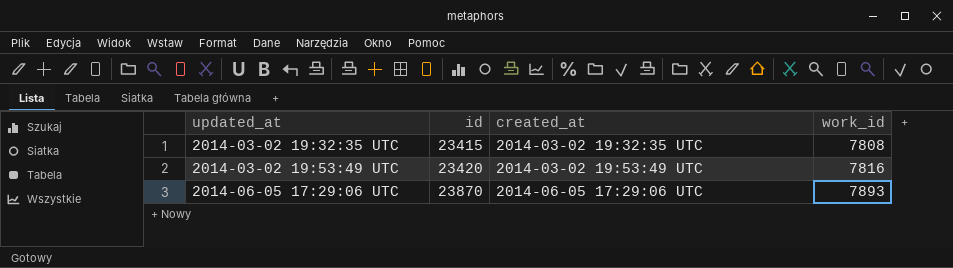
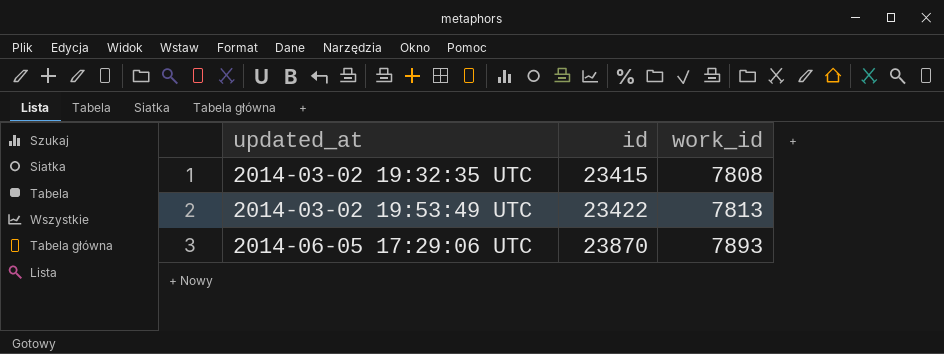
column created_at | position: 3 -> none
2014-03-02 19:53:49 UTC | id: 23420 -> 23422
2014-03-02 19:53:49 UTC | work_id: 7816 -> 7813

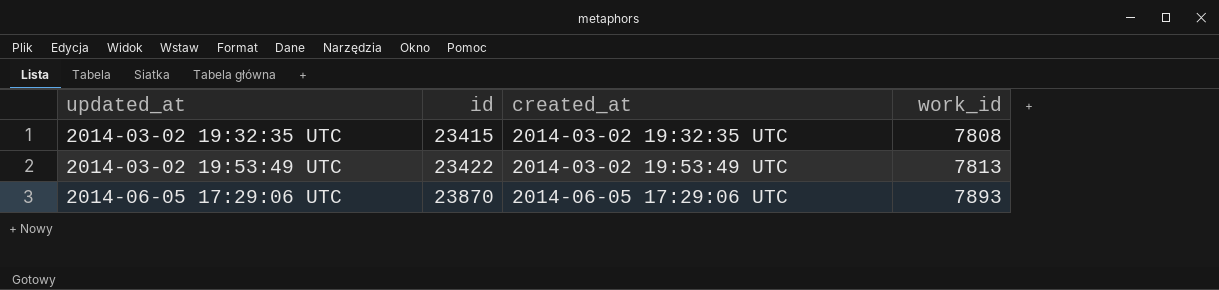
column created_at | position: none -> 3

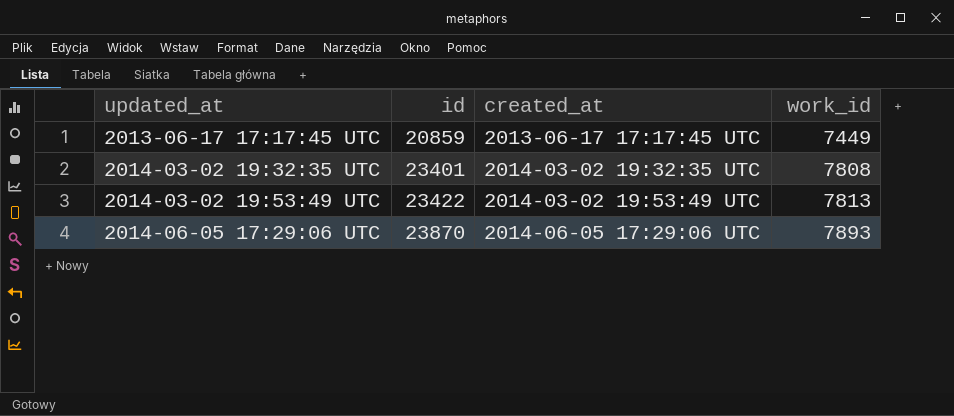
row 2013-06-17 17:17:45 UTC: none -> 20859 | 2013-06-17 17:17:45 UTC | 7449
2014-03-02 19:32:35 UTC | id: 23415 -> 23401

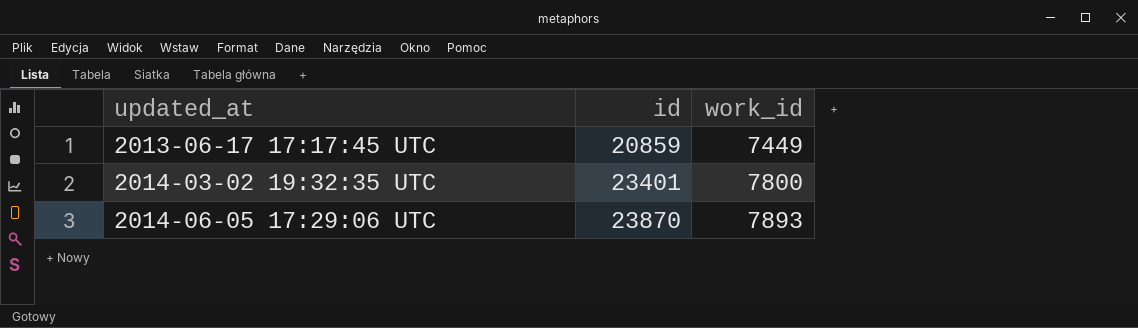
column created_at | position: 3 -> none
row 2014-03-02 19:53:49 UTC: 23422 | 2014-03-02 19:53:49 UTC | 7813 -> none
2014-03-02 19:32:35 UTC | work_id: 7808 -> 7800

